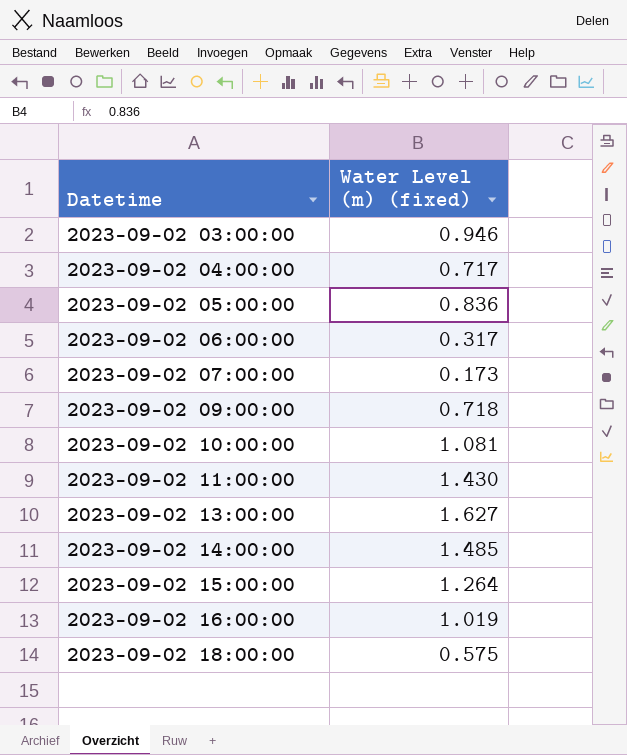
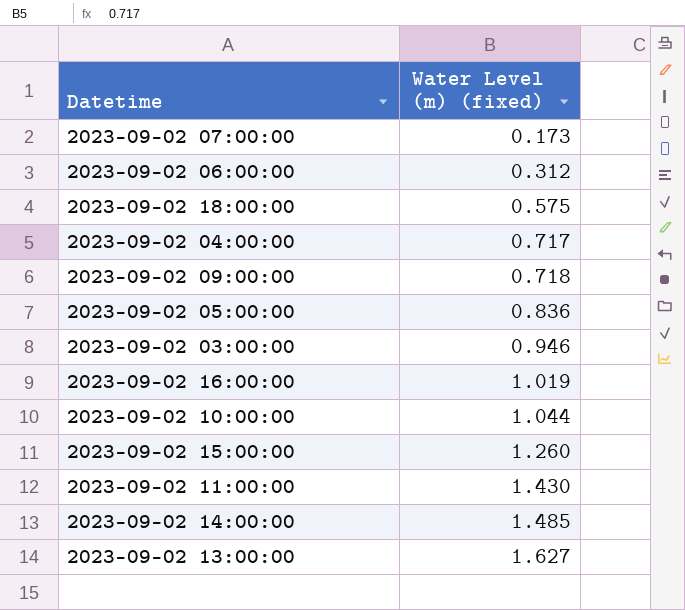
row order: Datetime ascending -> Water Level (m) (fixed) ascending
2023-09-02 06:00:00 | Water Level (m) (fixed): 0.317 -> 0.312
2023-09-02 10:00:00 | Water Level (m) (fixed): 1.081 -> 1.044
2023-09-02 15:00:00 | Water Level (m) (fixed): 1.264 -> 1.260

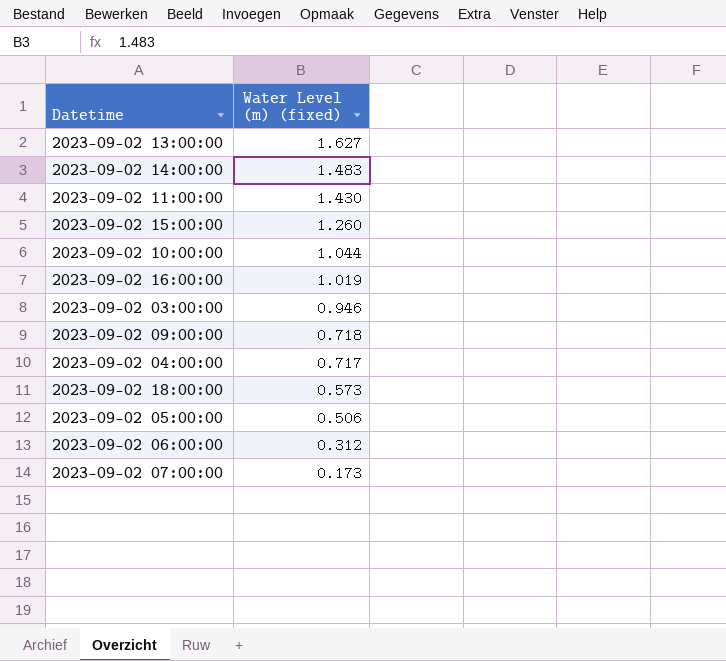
row order: Water Level (m) (fixed) ascending -> Water Level (m) (fixed) descending
2023-09-02 14:00:00 | Water Level (m) (fixed): 1.485 -> 1.483
2023-09-02 18:00:00 | Water Level (m) (fixed): 0.575 -> 0.573
2023-09-02 05:00:00 | Water Level (m) (fixed): 0.836 -> 0.506

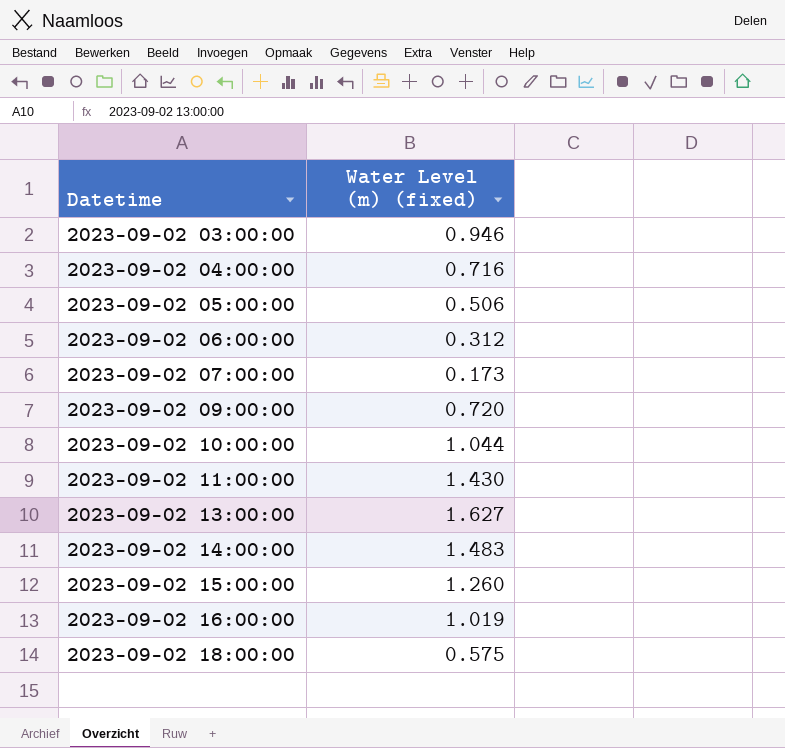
row order: Water Level (m) (fixed) descending -> Datetime ascending
2023-09-02 04:00:00 | Water Level (m) (fixed): 0.717 -> 0.716
2023-09-02 09:00:00 | Water Level (m) (fixed): 0.718 -> 0.720
2023-09-02 18:00:00 | Water Level (m) (fixed): 0.573 -> 0.575

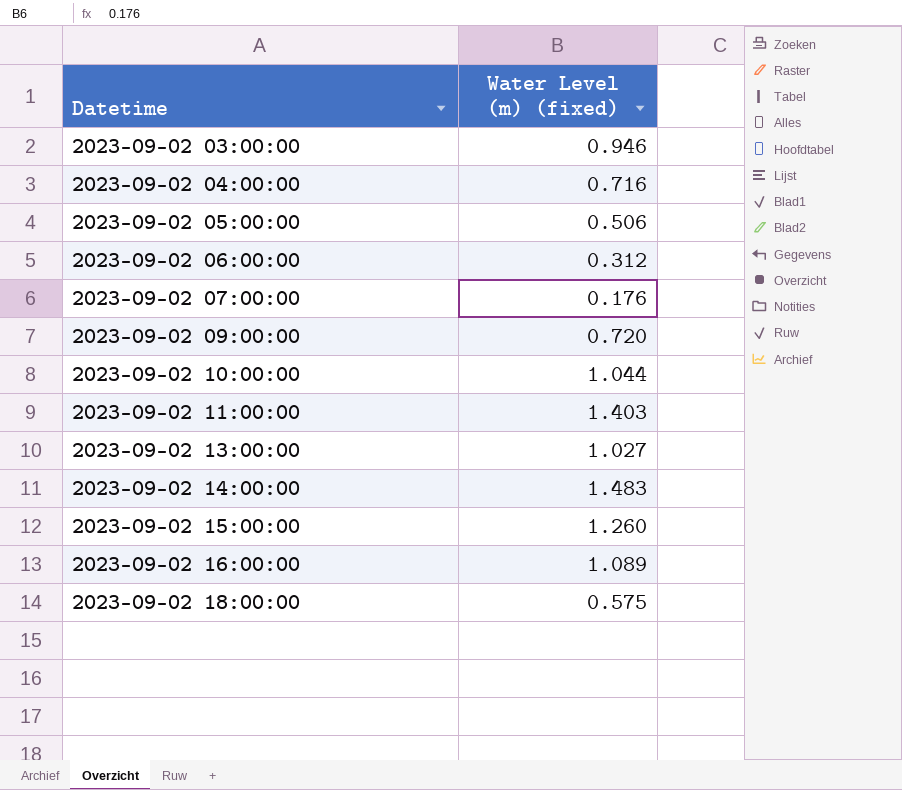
2023-09-02 07:00:00 | Water Level (m) (fixed): 0.173 -> 0.176
2023-09-02 11:00:00 | Water Level (m) (fixed): 1.430 -> 1.403
2023-09-02 13:00:00 | Water Level (m) (fixed): 1.627 -> 1.027
2023-09-02 16:00:00 | Water Level (m) (fixed): 1.019 -> 1.089

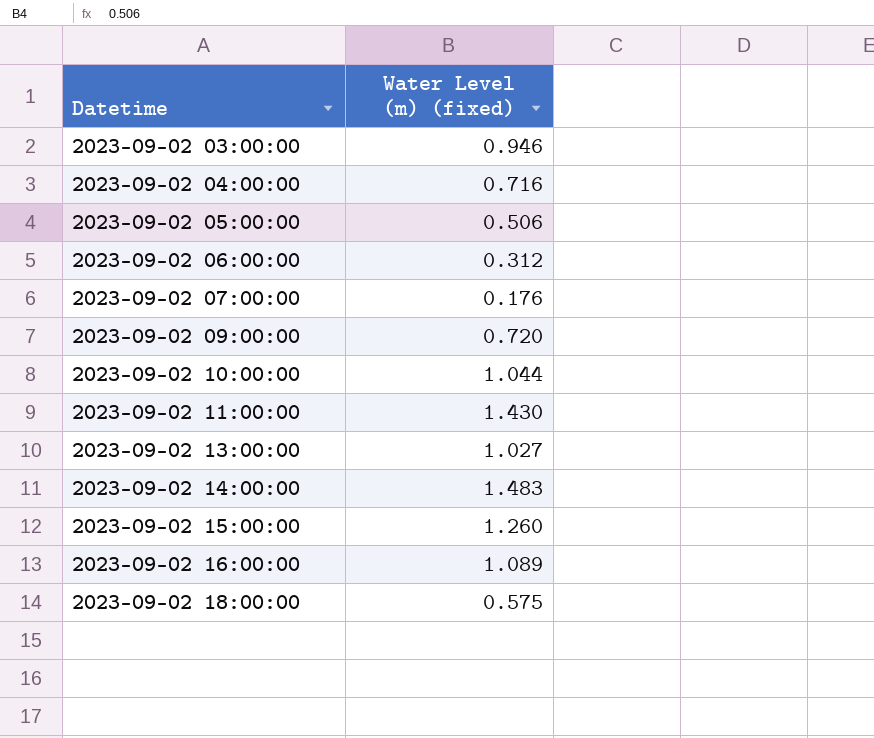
2023-09-02 11:00:00 | Water Level (m) (fixed): 1.403 -> 1.430

